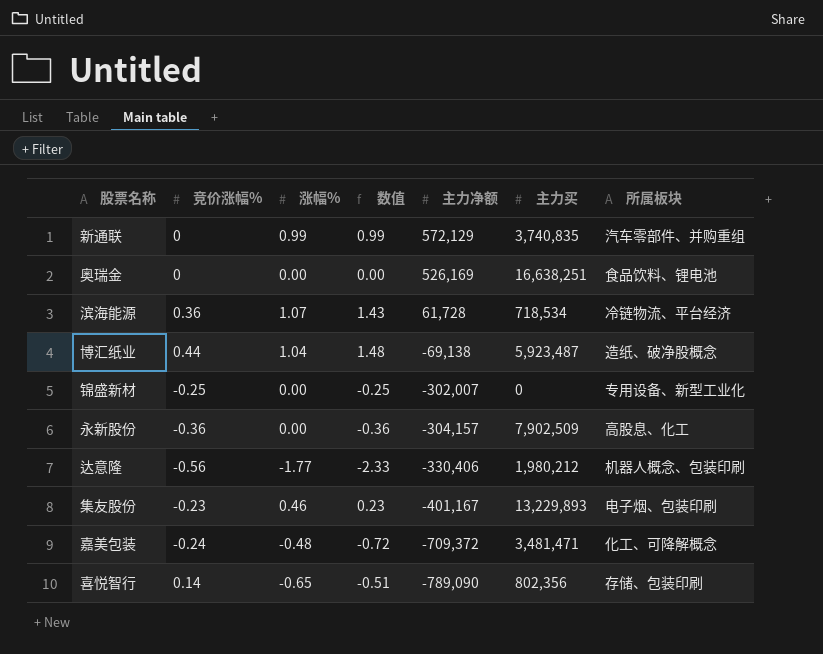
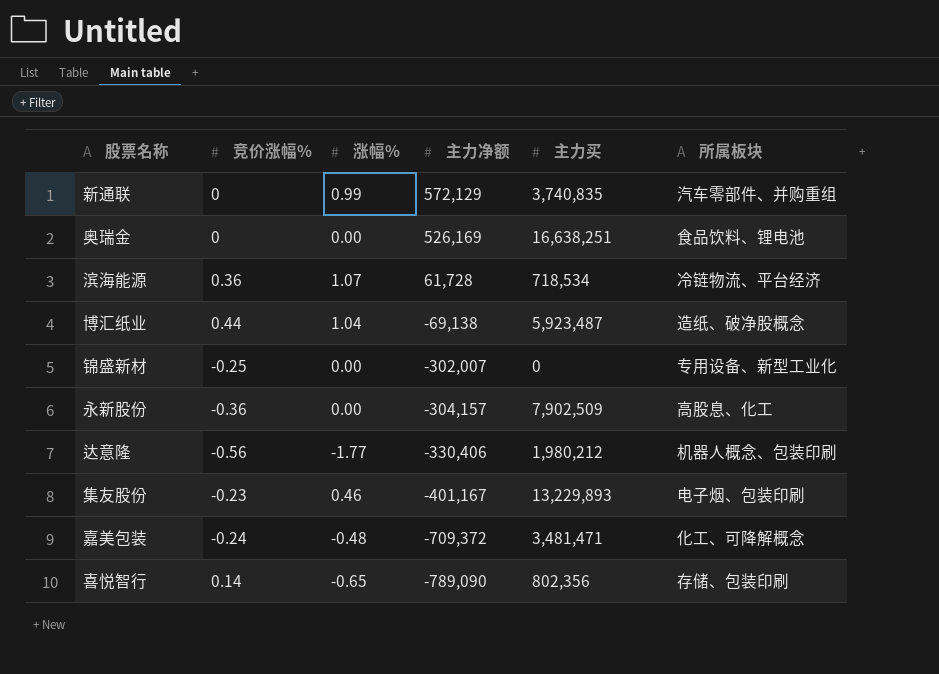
column 数值 | formula: [竞价涨幅%] + [涨幅%] -> none

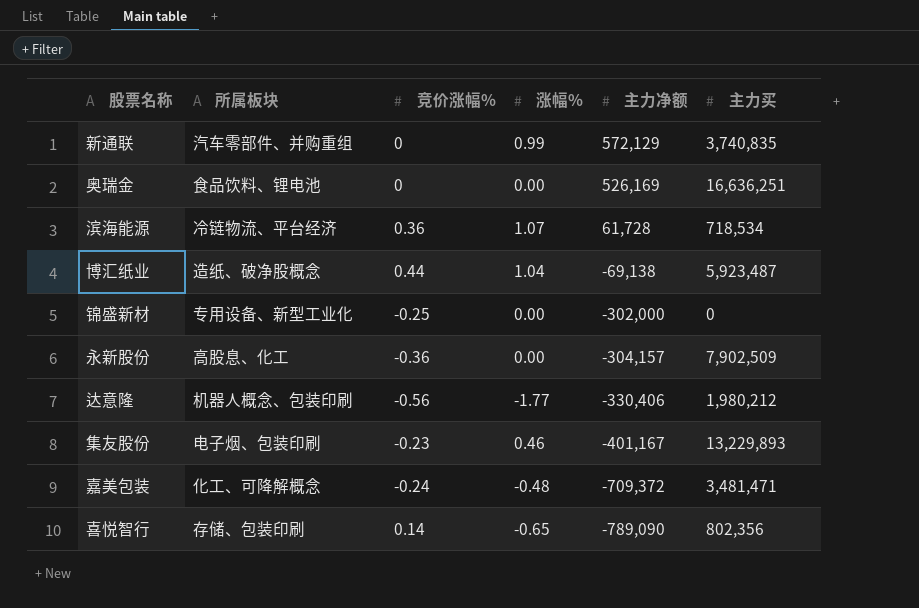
column 所属板块 | position: 6 -> 2
奥瑞金 | 主力买: 16,638,251 -> 16,636,251
锦盛新材 | 主力净额: -302,007 -> -302,000

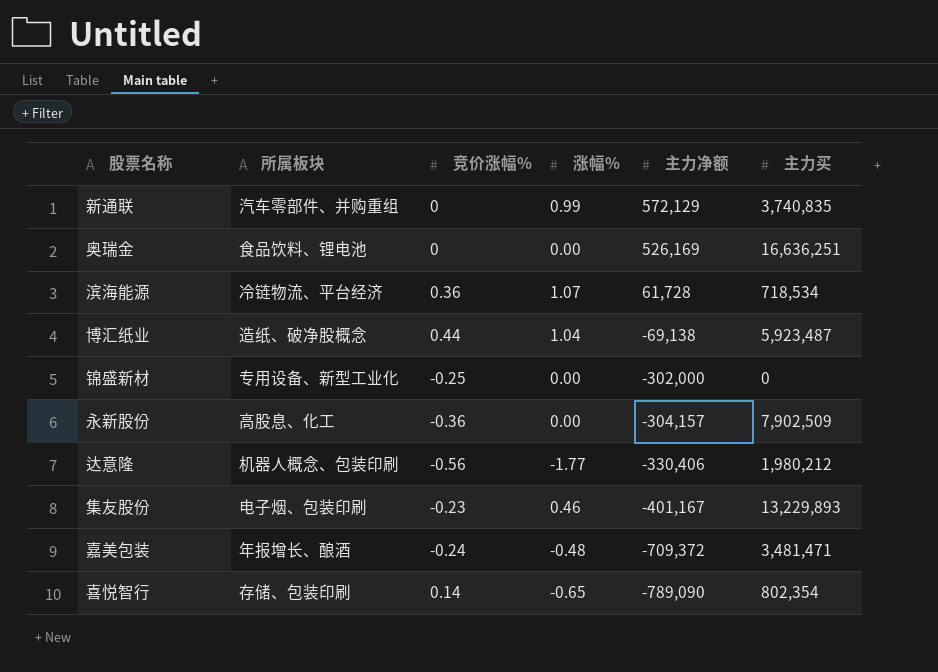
嘉美包装 | 所属板块: 化工、可降解概念 -> 年报增长、酿酒
喜悦智行 | 主力买: 802,356 -> 802,354

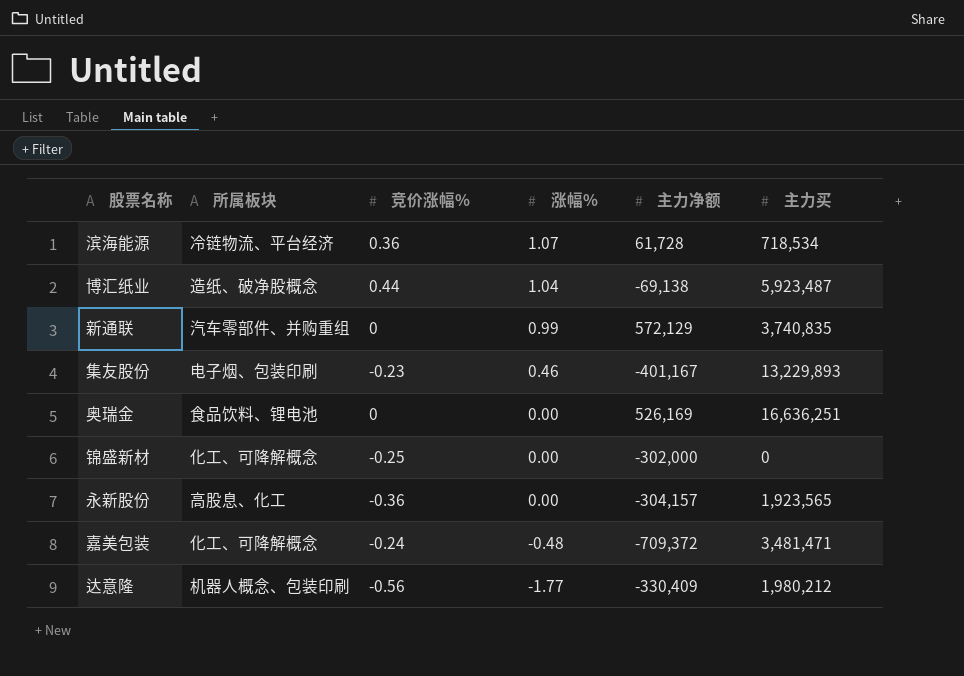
row order: 主力净额 descending -> 涨幅% descending
row 喜悦智行: 存储、包装印刷 | 0.14 | -0.65 | -789,090 | 802,354 -> none
锦盛新材 | 所属板块: 专用设备、新型工业化 -> 化工、可降解概念
永新股份 | 主力买: 7,902,509 -> 1,923,565
嘉美包装 | 所属板块: 年报增长、酿酒 -> 化工、可降解概念
达意隆 | 主力净额: -330,406 -> -330,409

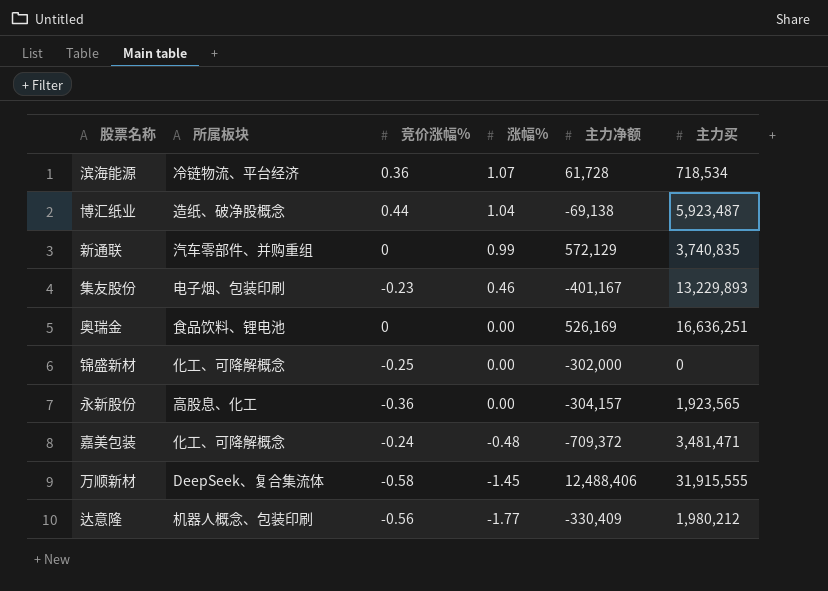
row 万顺新材: none -> DeepSeek、复合集流体 | -0.58 | -1.45 | 12,488,406 | 31,915,555

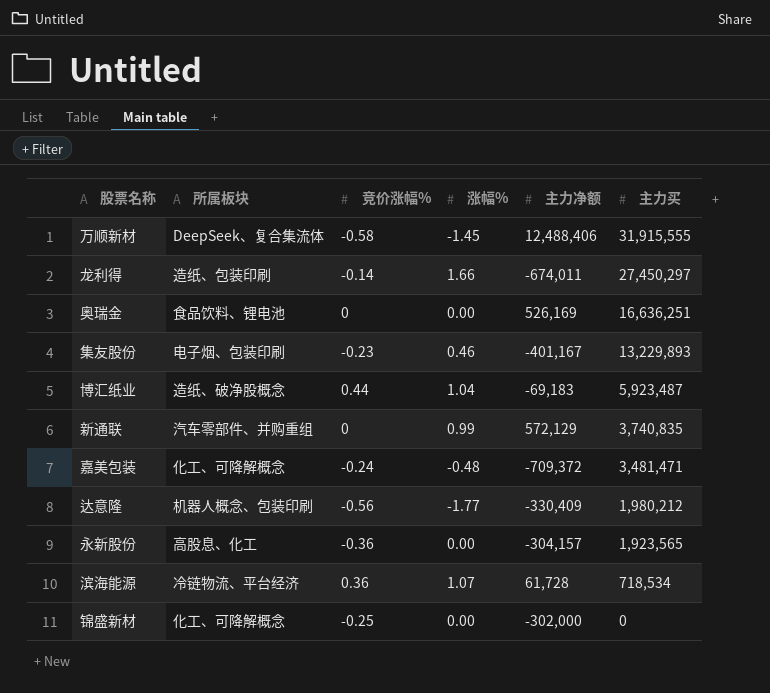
row order: 涨幅% descending -> 主力买 descending
row 龙利得: none -> 造纸、包装印刷 | -0.14 | 1.66 | -674,011 | 27,450,297
博汇纸业 | 主力净额: -69,138 -> -69,183

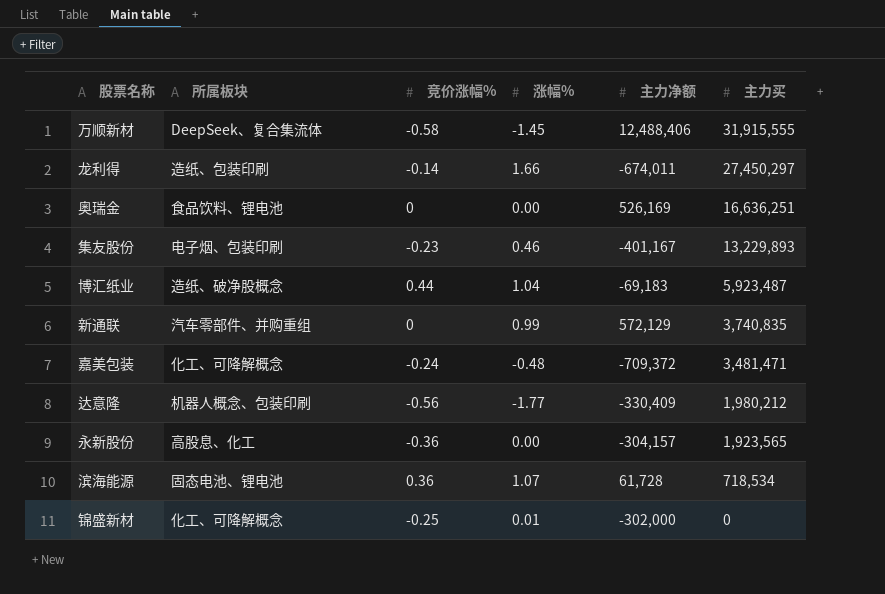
滨海能源 | 所属板块: 冷链物流、平台经济 -> 固态电池、锂电池
锦盛新材 | 涨幅%: 0.00 -> 0.01

